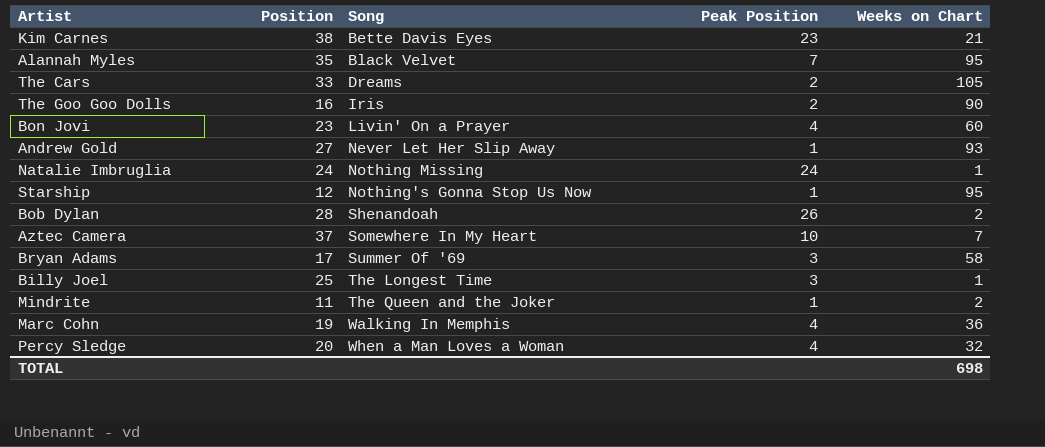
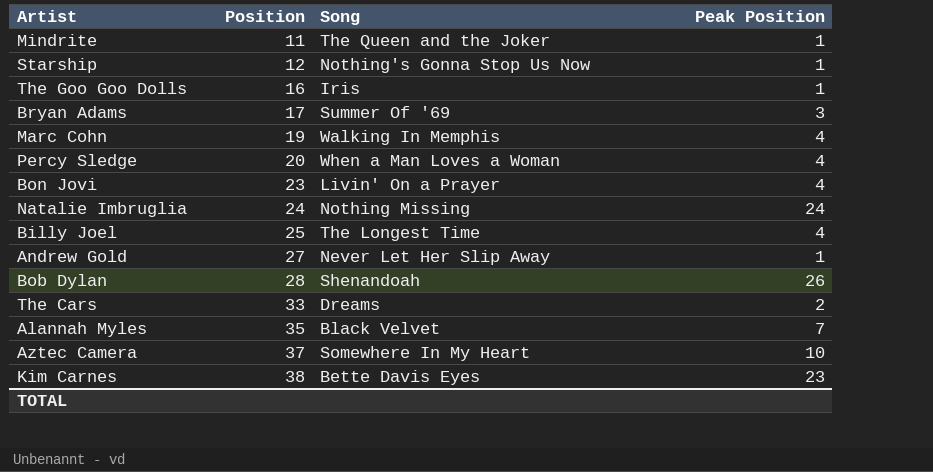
row order: Song ascending -> Position ascending
column Weeks on Chart | position: 5 -> none
The Goo Goo Dolls | Peak Position: 2 -> 1
Billy Joel | Peak Position: 3 -> 4

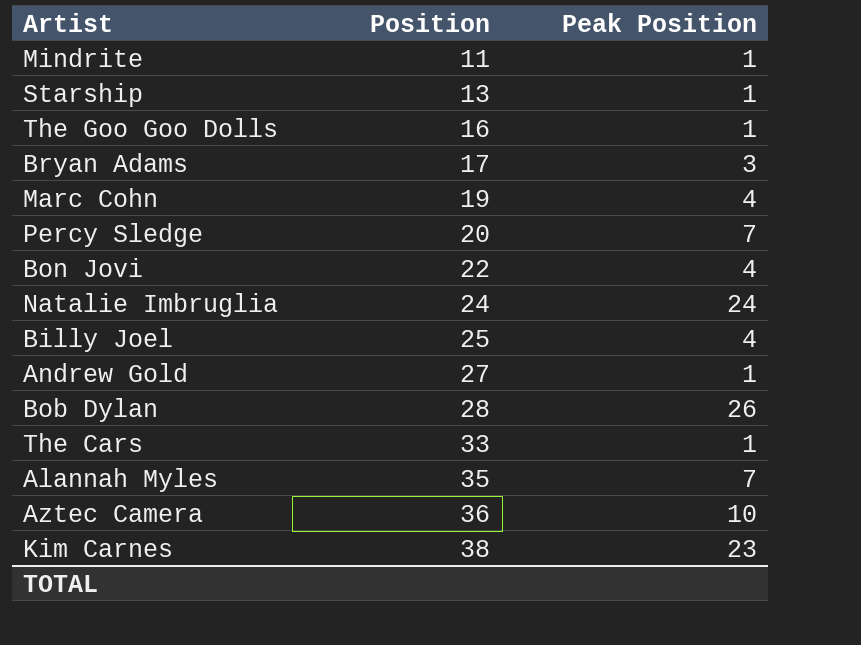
column Song | position: 3 -> none
Starship | Position: 12 -> 13
Percy Sledge | Peak Position: 4 -> 7
Bon Jovi | Position: 23 -> 22
The Cars | Peak Position: 2 -> 1
Aztec Camera | Position: 37 -> 36

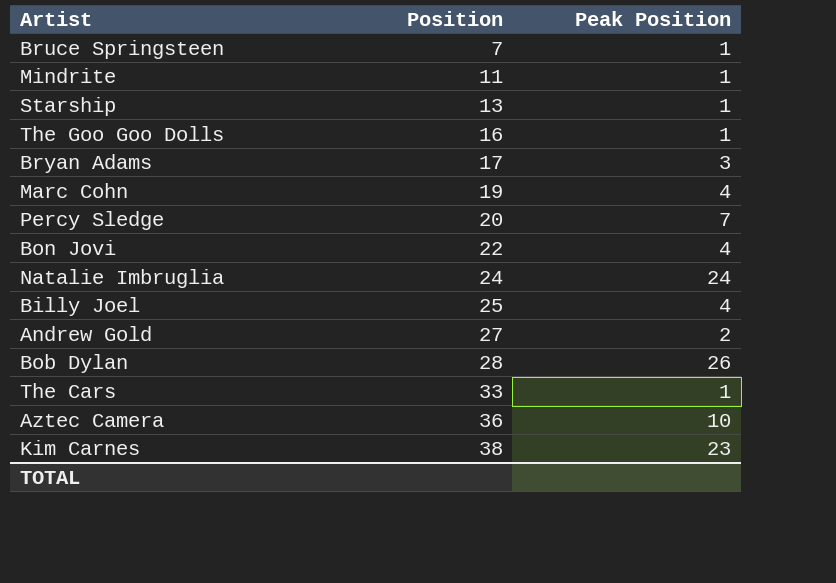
row Alannah Myles: 35 | 7 -> none
row Bruce Springsteen: none -> 7 | 1
Andrew Gold | Peak Position: 1 -> 2

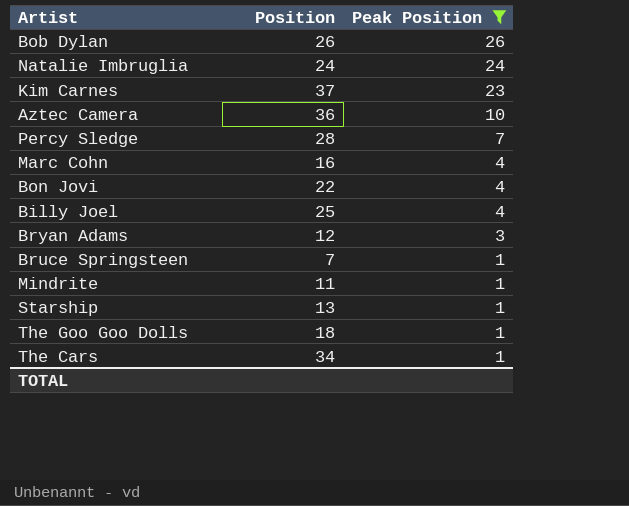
filter: none -> Peak Position != 2
row order: Position ascending -> Peak Position descending
Bob Dylan | Position: 28 -> 26
Kim Carnes | Position: 38 -> 37
Percy Sledge | Position: 20 -> 28
Marc Cohn | Position: 19 -> 16
Bryan Adams | Position: 17 -> 12
The Goo Goo Dolls | Position: 16 -> 18
The Cars | Position: 33 -> 34

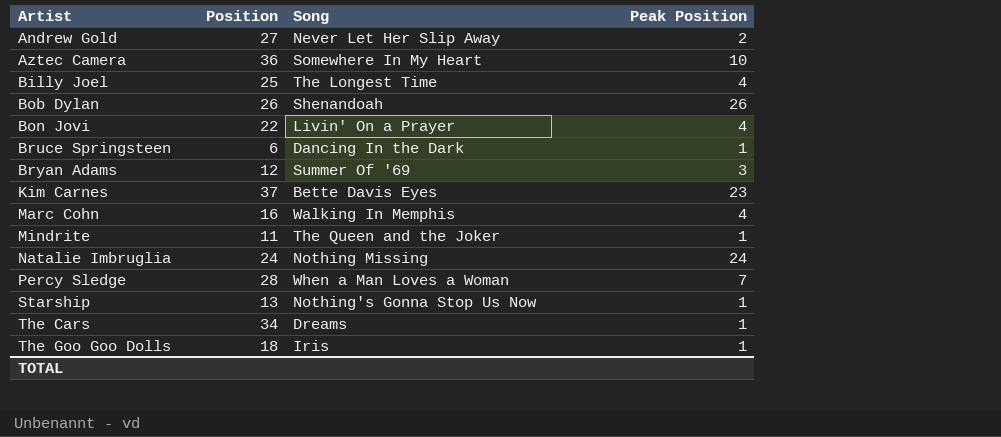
filter: Peak Position != 2 -> none
row order: Peak Position descending -> Artist ascending
column Song | position: none -> 3
Bruce Springsteen | Position: 7 -> 6

